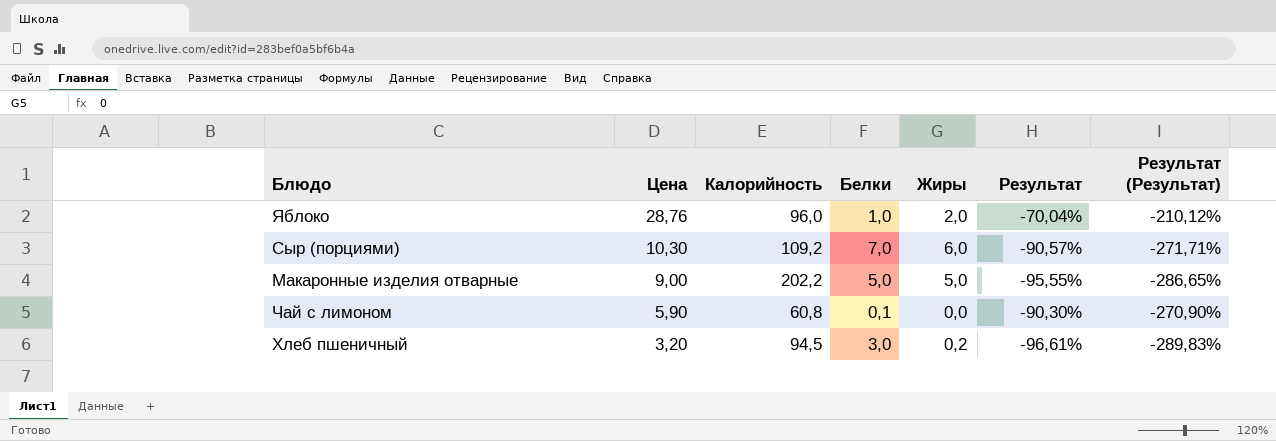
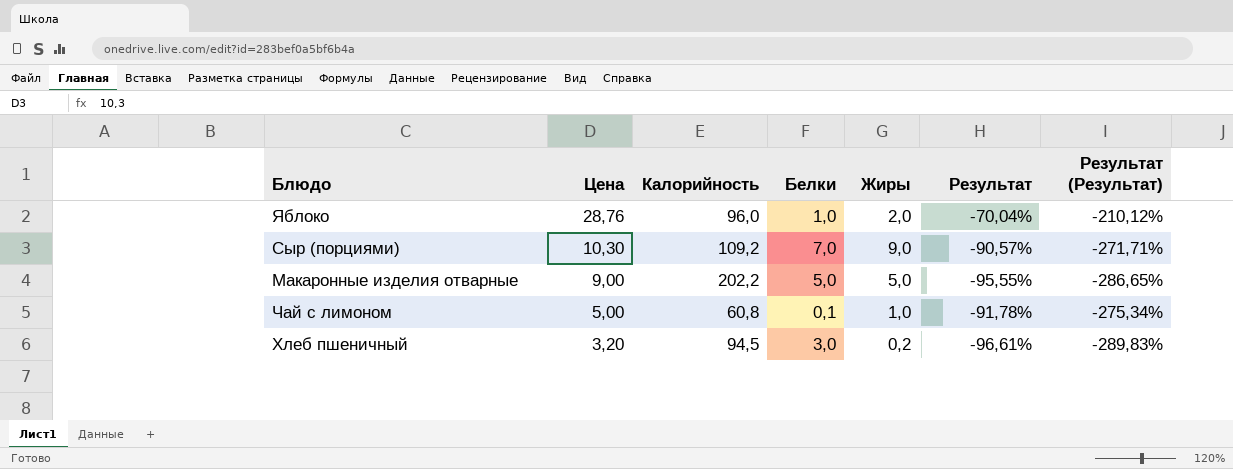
Сыр (порциями) | Жиры: 6,0 -> 9,0
Чай с лимоном | Цена: 5,90 -> 5,00
Чай с лимоном | Жиры: 0,0 -> 1,0
Чай с лимоном | Результат: -90,30% -> -91,78%
Чай с лимоном | Результат (Результат): -270,90% -> -275,34%

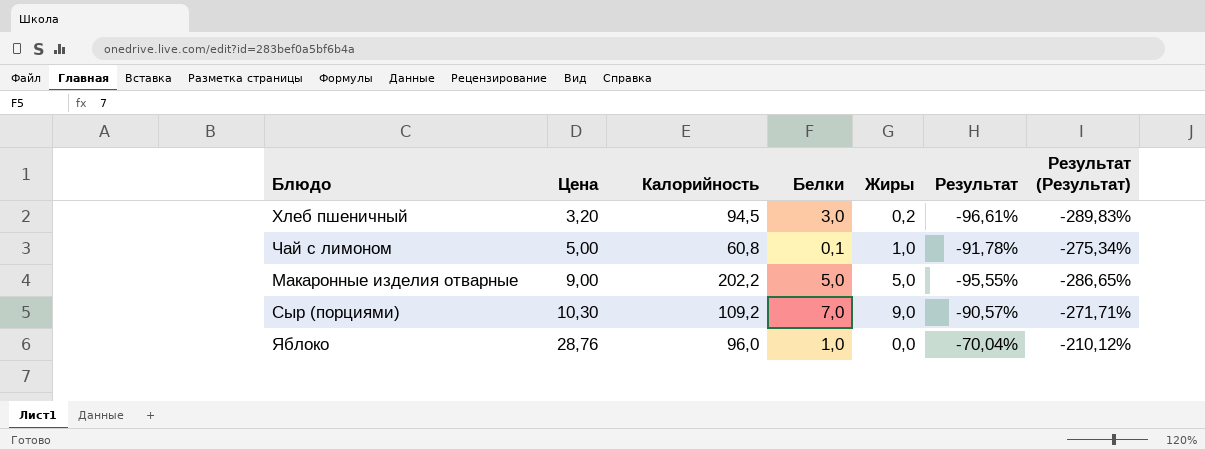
row order: Цена descending -> Цена ascending
Яблоко | Жиры: 2,0 -> 0,0

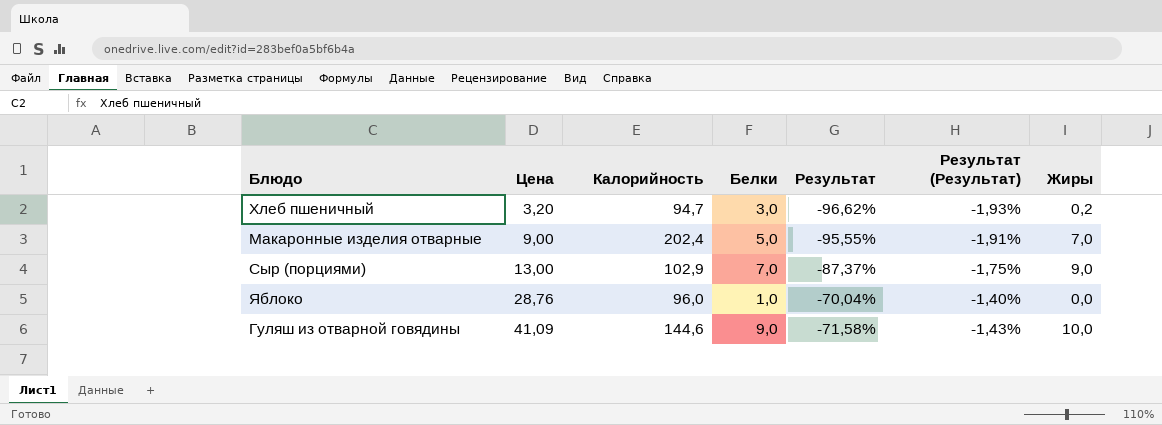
column Результат (Результат) | formula: [Результат] * 3 -> [Результат] * 0,02
column Жиры | position: 5 -> 7
row Чай с лимоном: 5,00 | 60,8 | 0,1 | 1,0 | -91,78% | -275,34% -> none
Хлеб пшеничный | Калорийность: 94,5 -> 94,7
Хлеб пшеничный | Результат: -96,61% -> -96,62%
Макаронные изделия отварные | Калорийность: 202,2 -> 202,4
Макаронные изделия отварные | Жиры: 5,0 -> 7,0
Сыр (порциями) | Цена: 10,30 -> 13,00
Сыр (порциями) | Калорийность: 109,2 -> 102,9
Сыр (порциями) | Результат: -90,57% -> -87,37%
row Гуляш из отварной говядины: none -> 41,09 | 144,6 | 9,0 | -71,58% | -1,43% | 10,0

